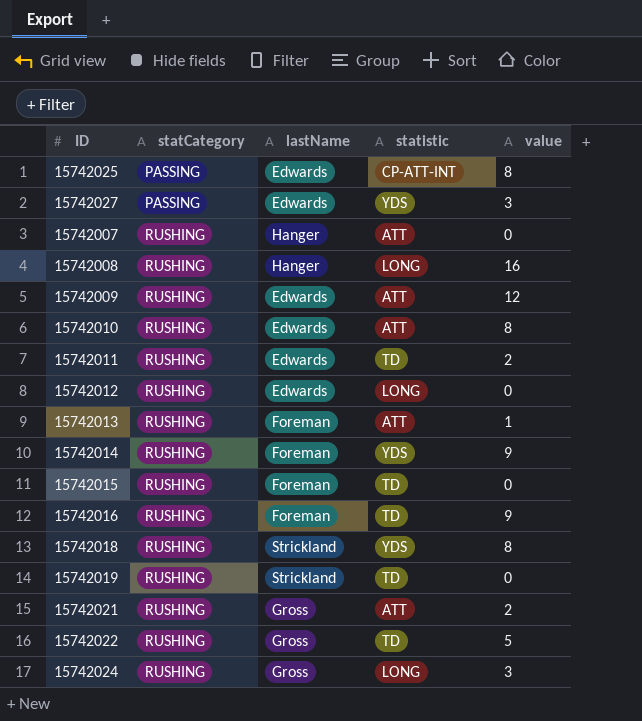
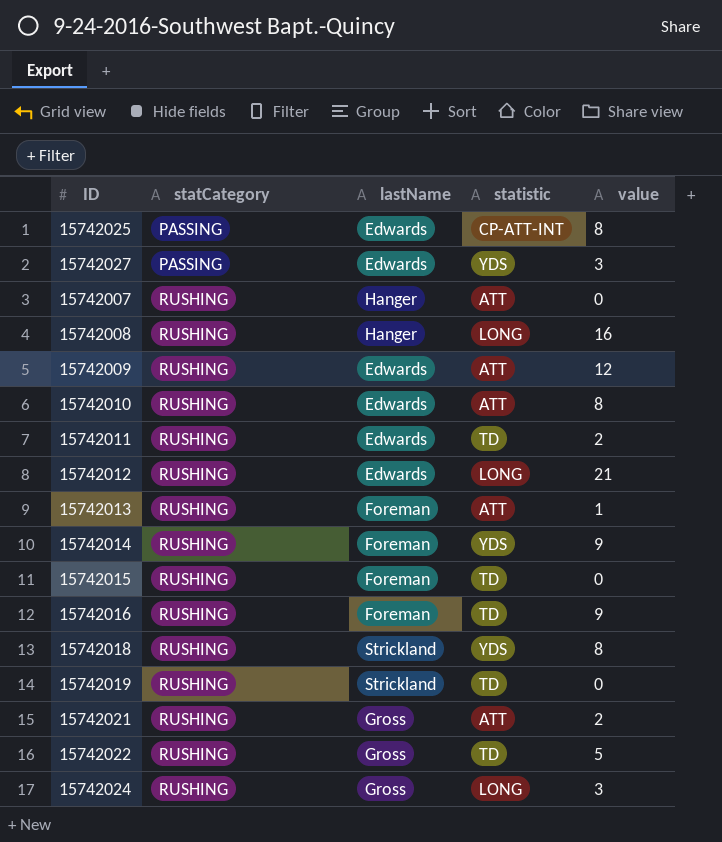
15742012 | value: 0 -> 21

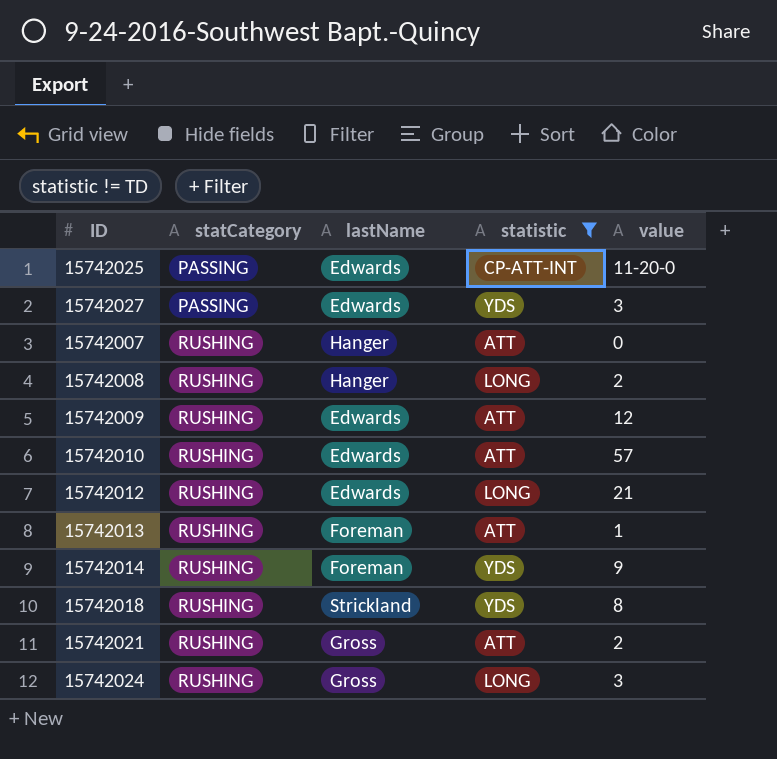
filter: none -> statistic != TD
15742025 | value: 8 -> 11-20-0
15742008 | value: 16 -> 2
15742010 | value: 8 -> 57

